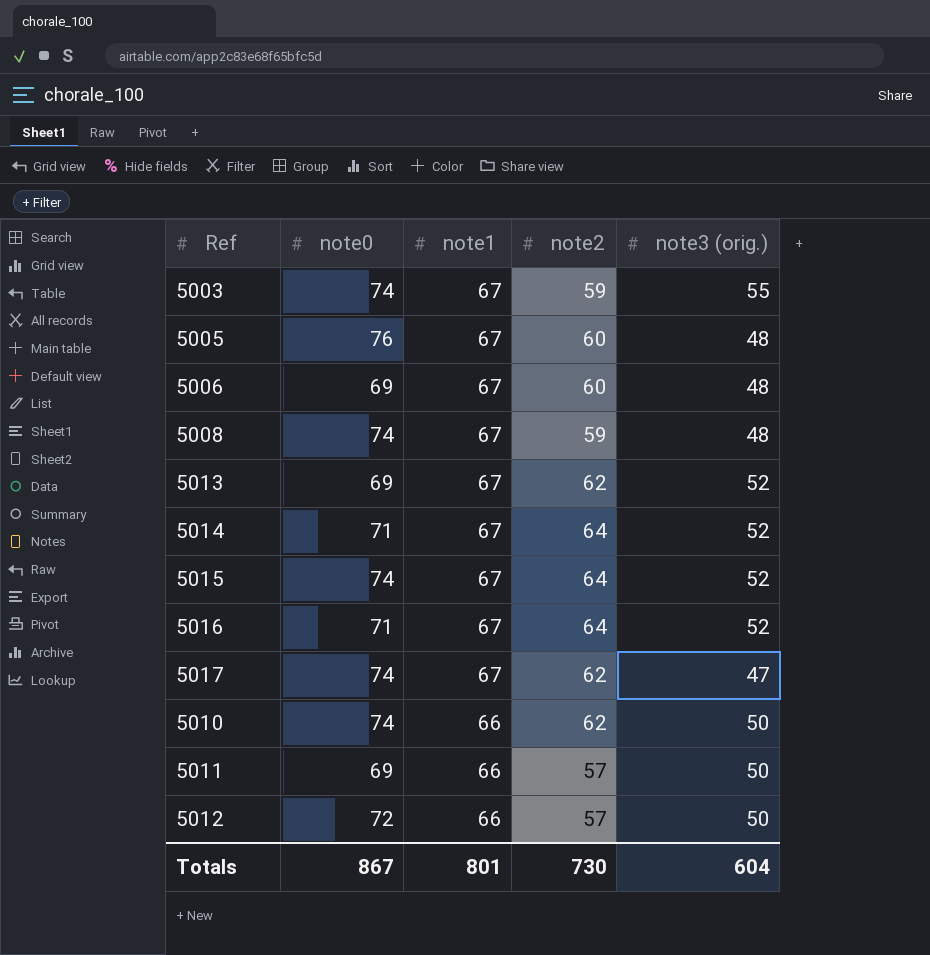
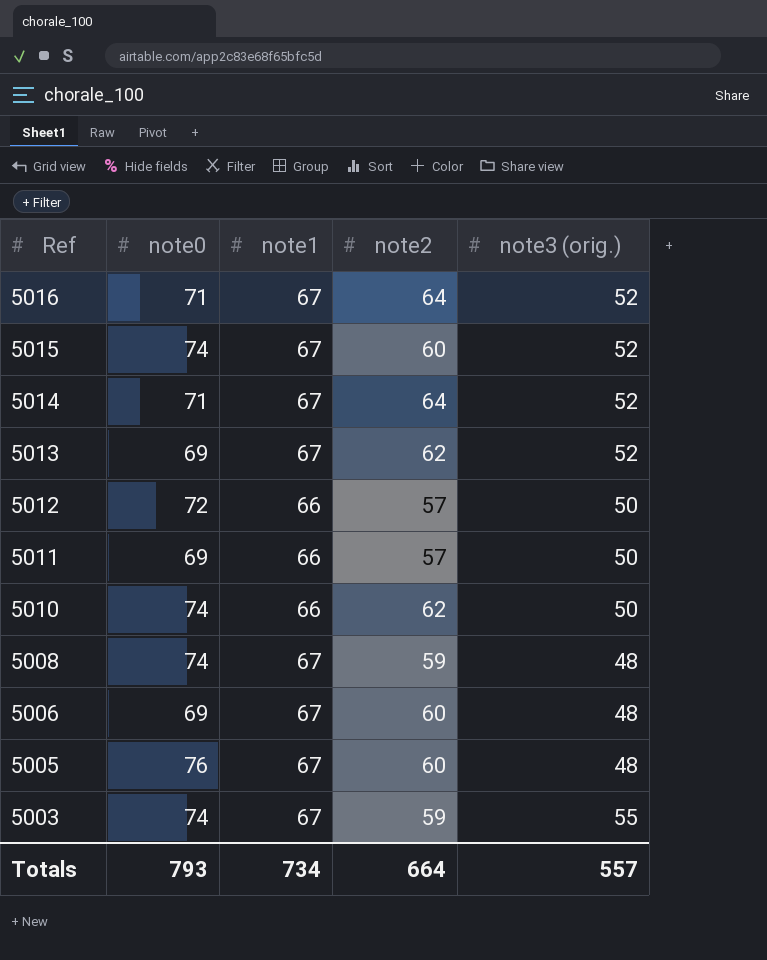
row order: note1 descending -> Ref descending
row 5017: 74 | 67 | 62 | 47 -> none
5015 | note2: 64 -> 60
Totals | note0: 867 -> 793
Totals | note1: 801 -> 734
Totals | note2: 730 -> 664
Totals | note3 (orig.): 604 -> 557

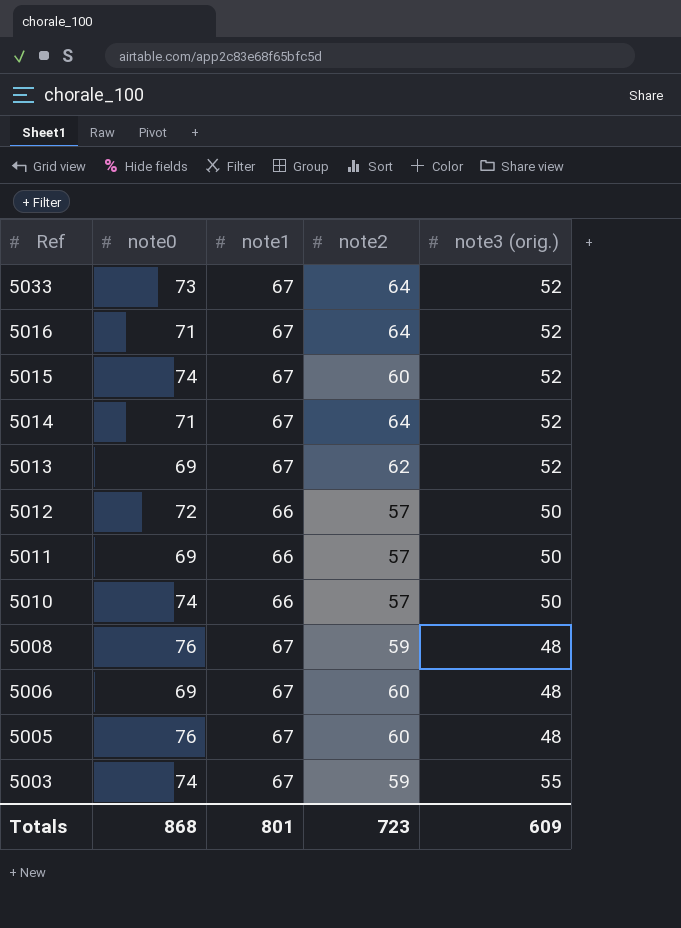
row 5033: none -> 73 | 67 | 64 | 52
5010 | note2: 62 -> 57
5008 | note0: 74 -> 76
Totals | note0: 793 -> 868
Totals | note1: 734 -> 801
Totals | note2: 664 -> 723
Totals | note3 (orig.): 557 -> 609

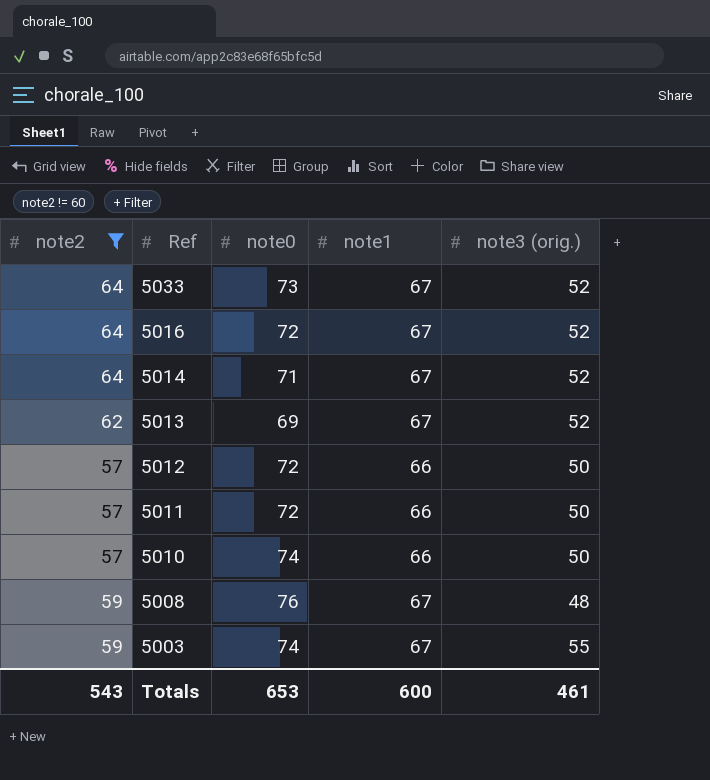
filter: none -> note2 != 60
column note2 | position: 4 -> 1
5016 | note0: 71 -> 72
5011 | note0: 69 -> 72
Totals | note2: 723 -> 543
Totals | note0: 868 -> 653
Totals | note1: 801 -> 600
Totals | note3 (orig.): 609 -> 461

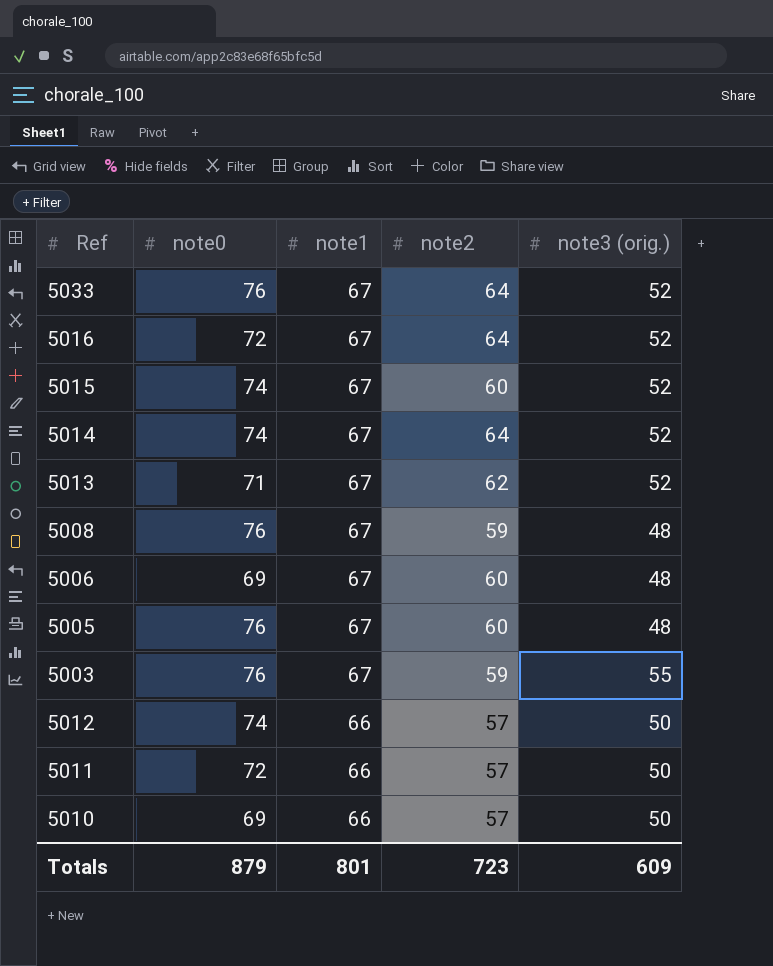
filter: note2 != 60 -> none
row order: Ref descending -> note1 descending
column note2 | position: 1 -> 4
5033 | note0: 73 -> 76
5014 | note0: 71 -> 74
5013 | note0: 69 -> 71
5003 | note0: 74 -> 76
5012 | note0: 72 -> 74
5010 | note0: 74 -> 69
Totals | note0: 653 -> 879
Totals | note1: 600 -> 801
Totals | note2: 543 -> 723
Totals | note3 (orig.): 461 -> 609

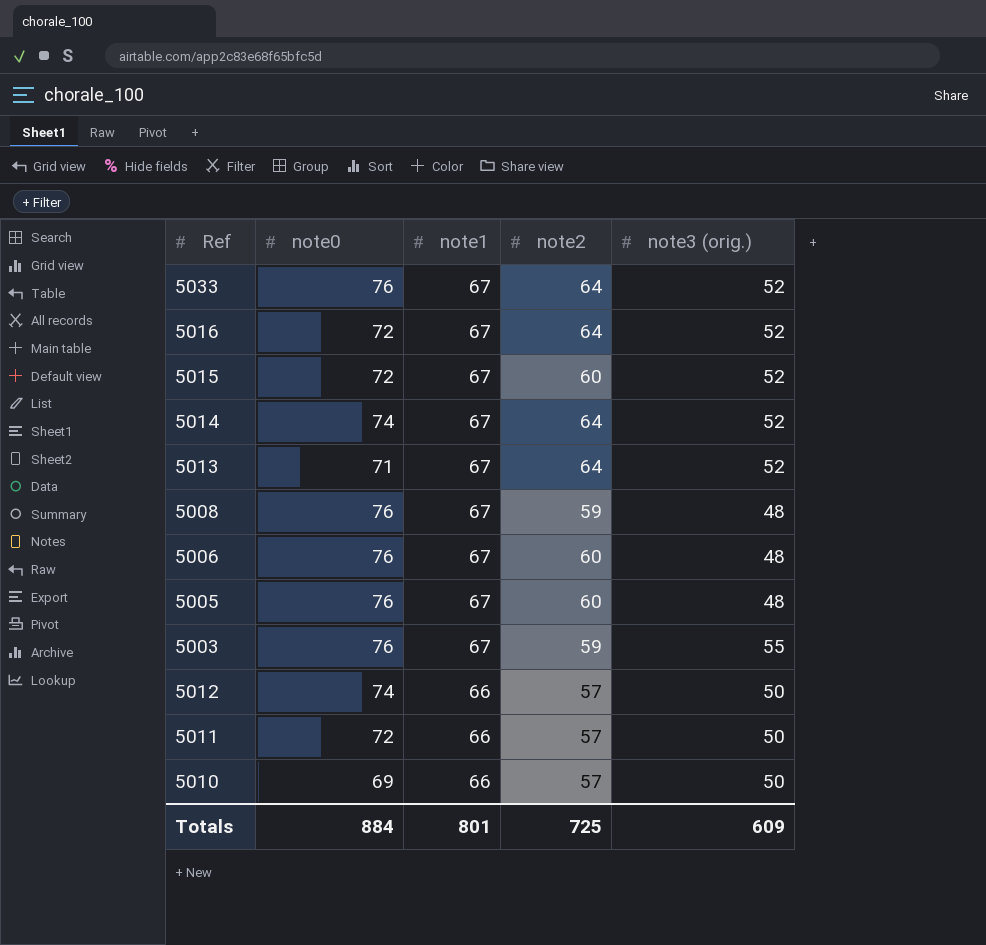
5015 | note0: 74 -> 72
5013 | note2: 62 -> 64
5006 | note0: 69 -> 76
Totals | note0: 879 -> 884
Totals | note2: 723 -> 725

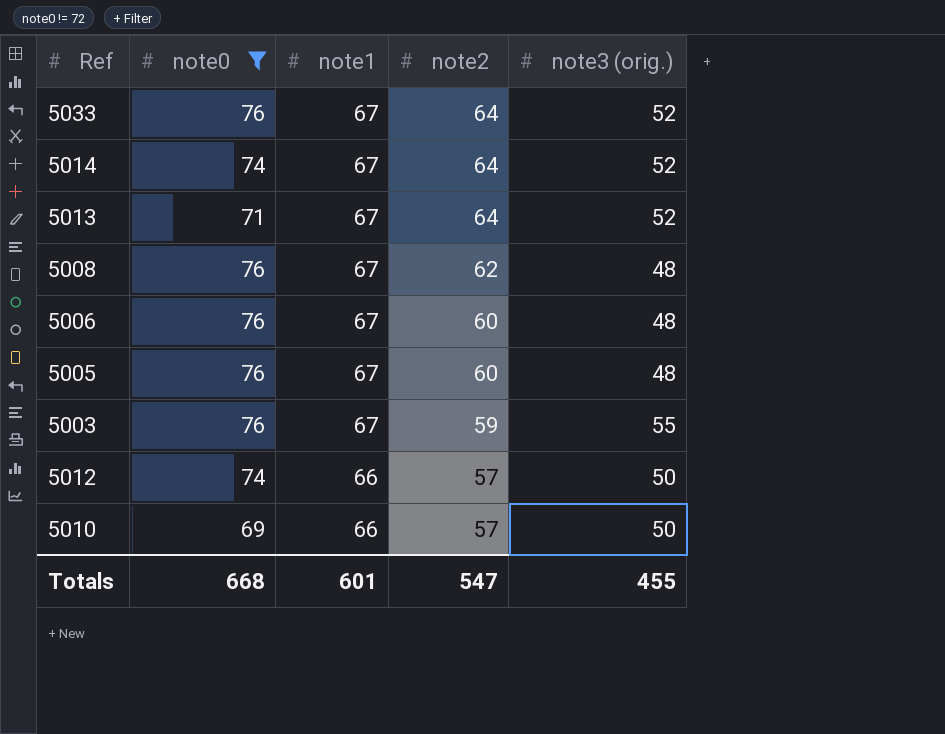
filter: none -> note0 != 72
5008 | note2: 59 -> 62
Totals | note0: 884 -> 668
Totals | note1: 801 -> 601
Totals | note2: 725 -> 547
Totals | note3 (orig.): 609 -> 455

